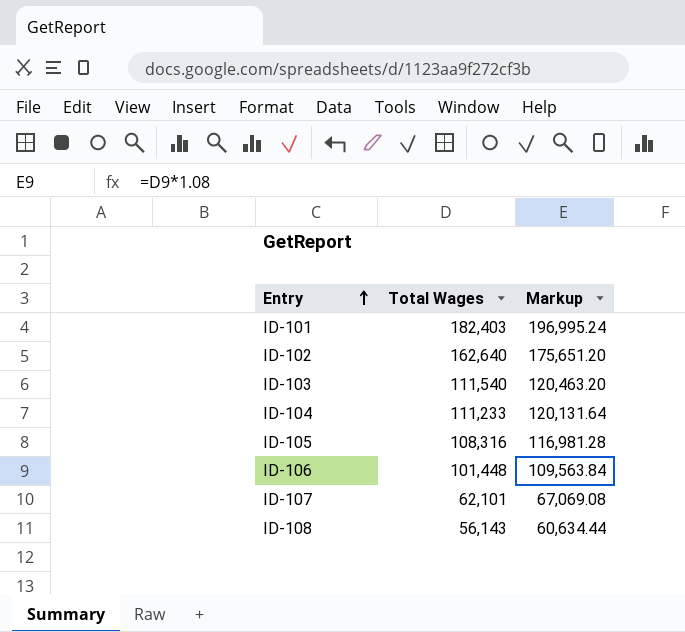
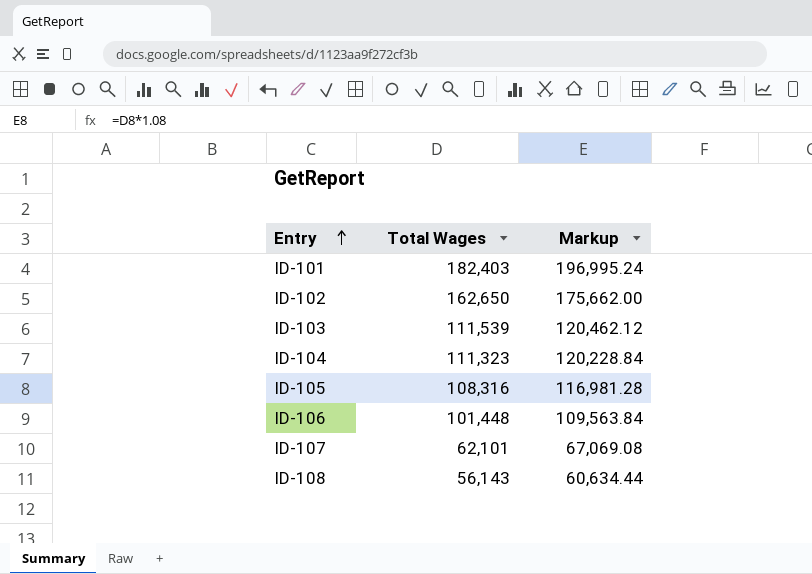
ID-102 | Total Wages: 162,640 -> 162,650
ID-102 | Markup: 175,651.20 -> 175,662.00
ID-103 | Total Wages: 111,540 -> 111,539
ID-103 | Markup: 120,463.20 -> 120,462.12
ID-104 | Total Wages: 111,233 -> 111,323
ID-104 | Markup: 120,131.64 -> 120,228.84

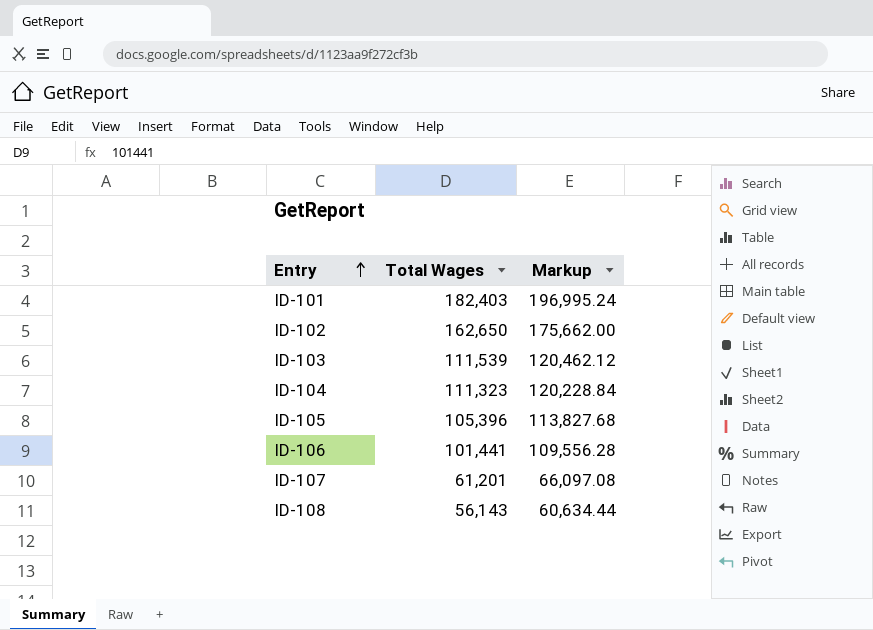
ID-105 | Total Wages: 108,316 -> 105,396
ID-105 | Markup: 116,981.28 -> 113,827.68
ID-106 | Total Wages: 101,448 -> 101,441
ID-106 | Markup: 109,563.84 -> 109,556.28
ID-107 | Total Wages: 62,101 -> 61,201
ID-107 | Markup: 67,069.08 -> 66,097.08

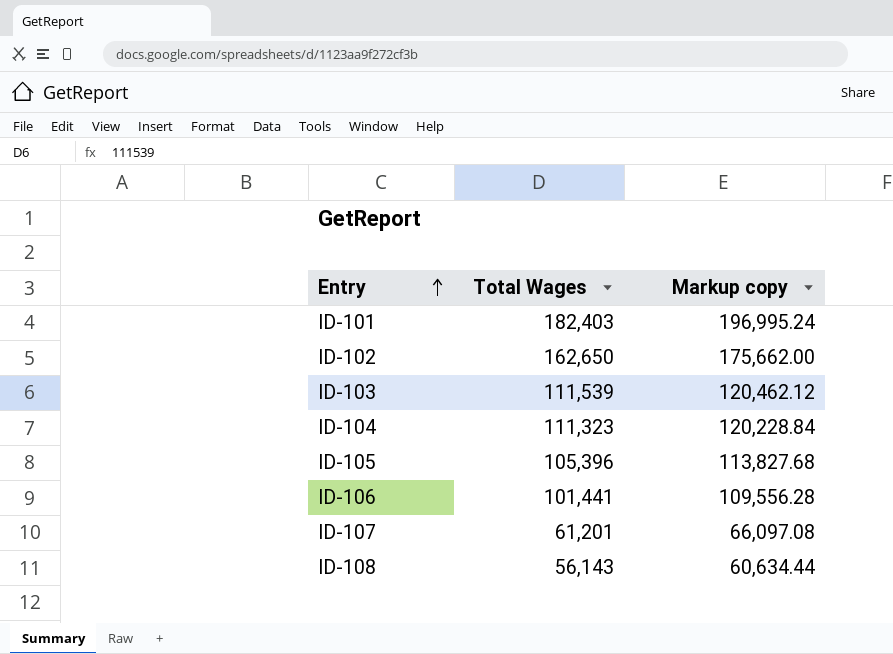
column name: Markup -> Markup copy

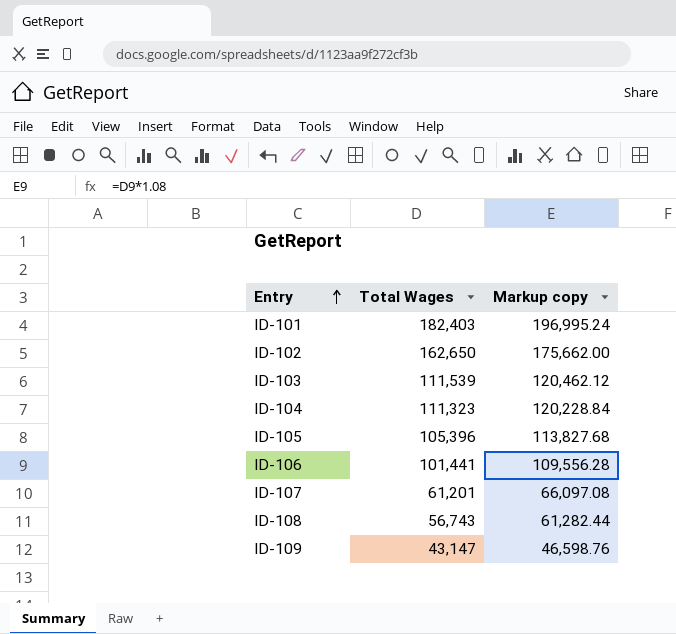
ID-108 | Total Wages: 56,143 -> 56,743
ID-108 | Markup copy: 60,634.44 -> 61,282.44
row ID-109: none -> 43,147 | 46,598.76

